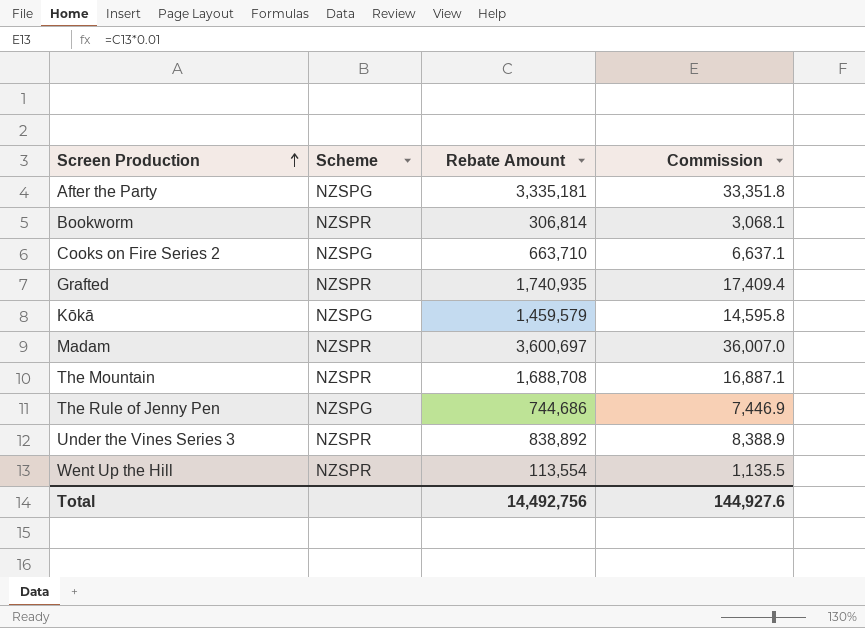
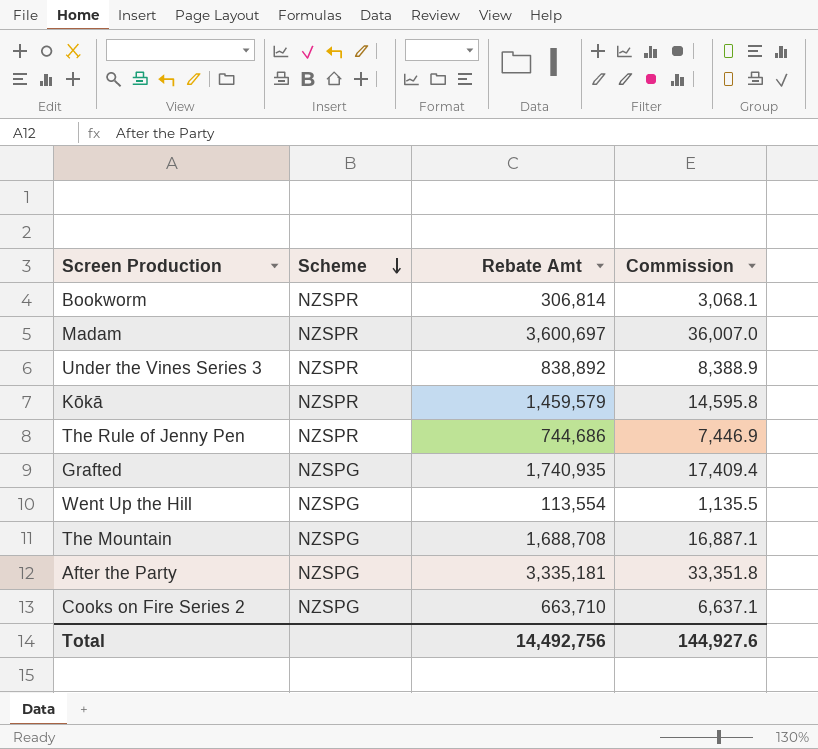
row order: Screen Production ascending -> Scheme descending
column name: Rebate Amount -> Rebate Amt
Kōkā | Scheme: NZSPG -> NZSPR
The Rule of Jenny Pen | Scheme: NZSPG -> NZSPR
Grafted | Scheme: NZSPR -> NZSPG
Went Up the Hill | Scheme: NZSPR -> NZSPG
The Mountain | Scheme: NZSPR -> NZSPG

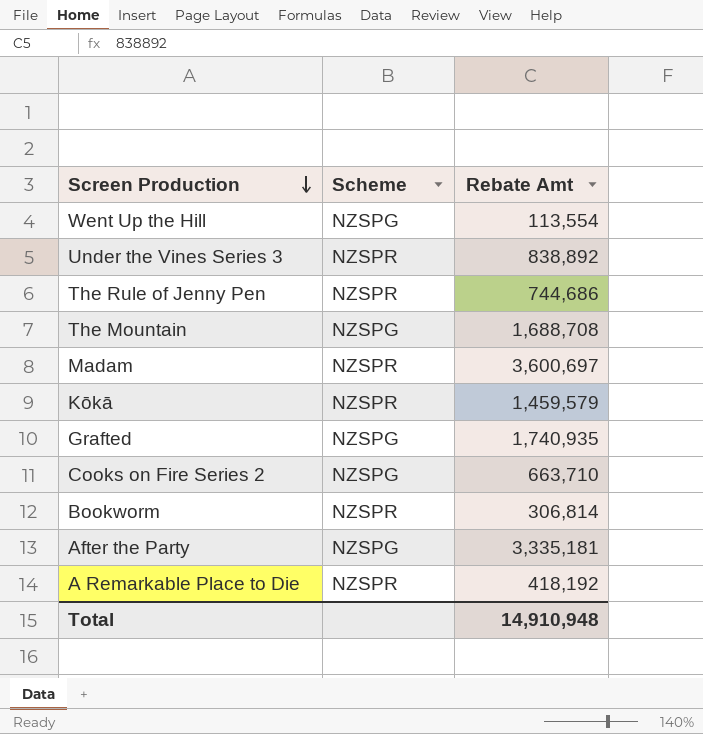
row order: Scheme descending -> Screen Production descending
column Commission | formula: [Rebate Amt] * 0.01 -> none
row A Remarkable Place to Die: none -> NZSPR | 418,192
Total | Rebate Amt: 14,492,756 -> 14,910,948

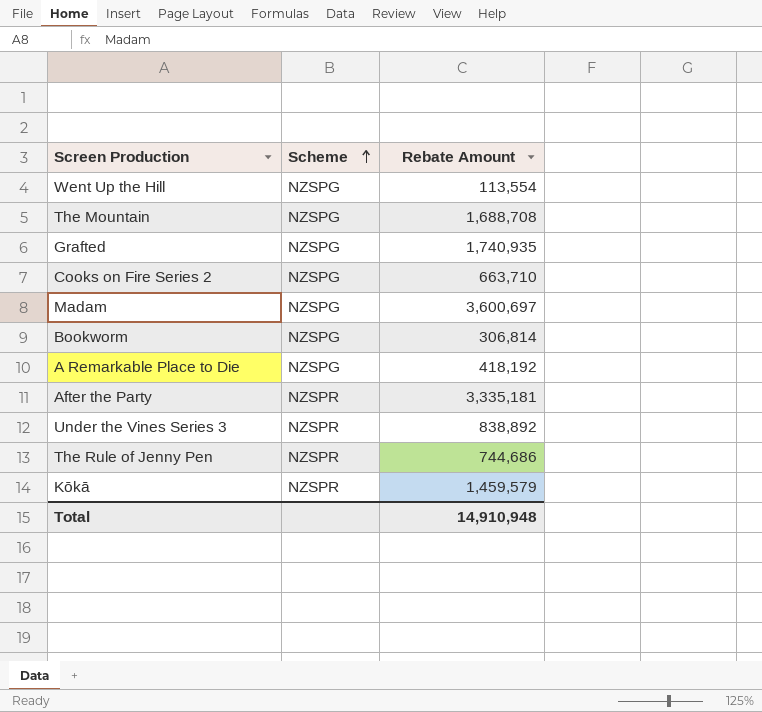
row order: Screen Production descending -> Scheme ascending
column name: Rebate Amt -> Rebate Amount
Madam | Scheme: NZSPR -> NZSPG
Bookworm | Scheme: NZSPR -> NZSPG
A Remarkable Place to Die | Scheme: NZSPR -> NZSPG
After the Party | Scheme: NZSPG -> NZSPR

